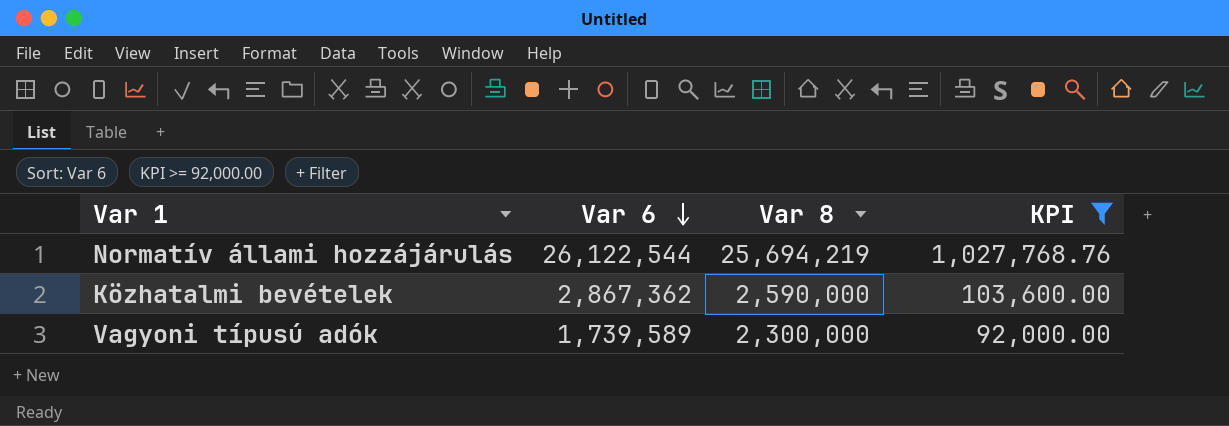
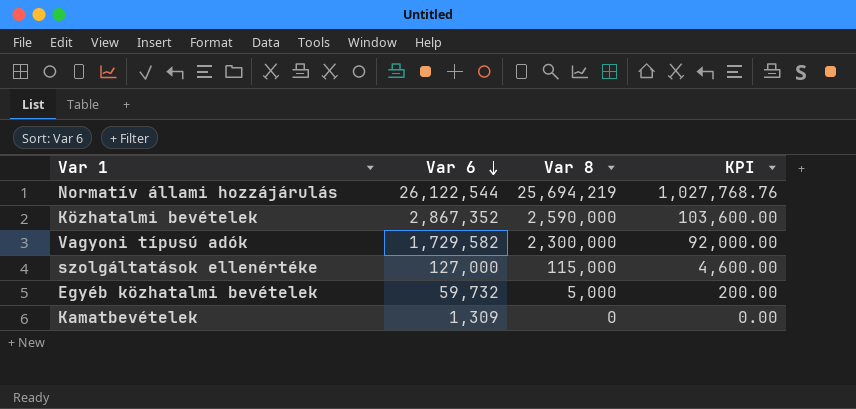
filter: KPI >= 92,000.00 -> none
Közhatalmi bevételek | Var 6: 2,867,362 -> 2,867,352
Vagyoni típusú adók | Var 6: 1,739,589 -> 1,729,582

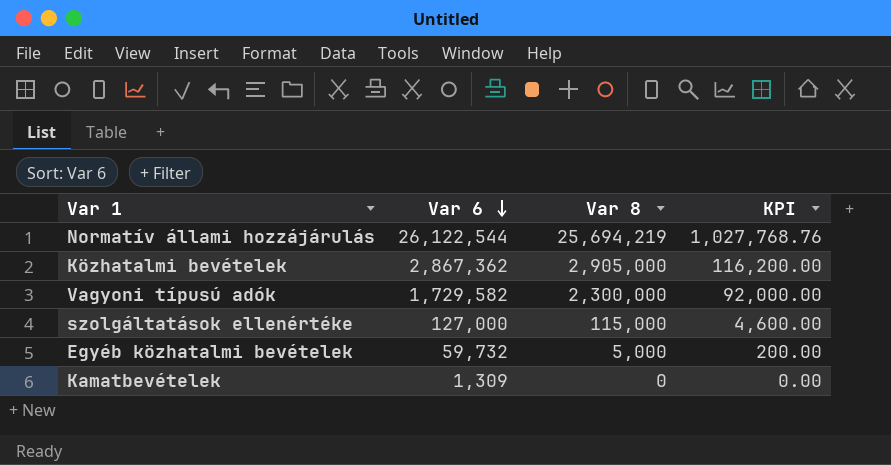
Közhatalmi bevételek | Var 6: 2,867,352 -> 2,867,362
Közhatalmi bevételek | Var 8: 2,590,000 -> 2,905,000
Közhatalmi bevételek | KPI: 103,600.00 -> 116,200.00

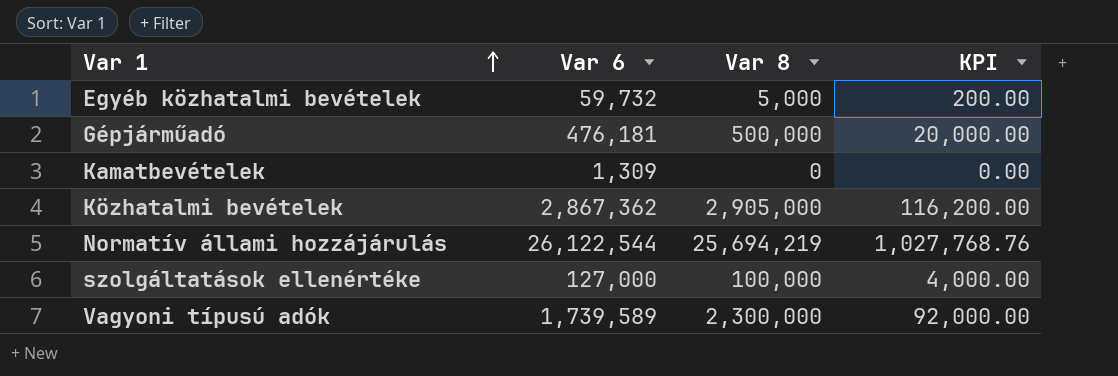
row order: Var 6 descending -> Var 1 ascending
row Gépjárműadó: none -> 476,181 | 500,000 | 20,000.00
szolgáltatások ellenértéke | Var 8: 115,000 -> 100,000
szolgáltatások ellenértéke | KPI: 4,600.00 -> 4,000.00
Vagyoni típusú adók | Var 6: 1,729,582 -> 1,739,589

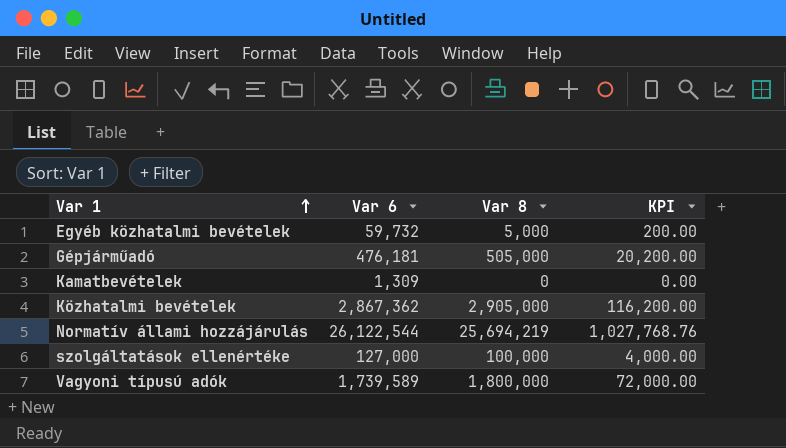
Gépjárműadó | Var 8: 500,000 -> 505,000
Gépjárműadó | KPI: 20,000.00 -> 20,200.00
Vagyoni típusú adók | Var 8: 2,300,000 -> 1,800,000
Vagyoni típusú adók | KPI: 92,000.00 -> 72,000.00

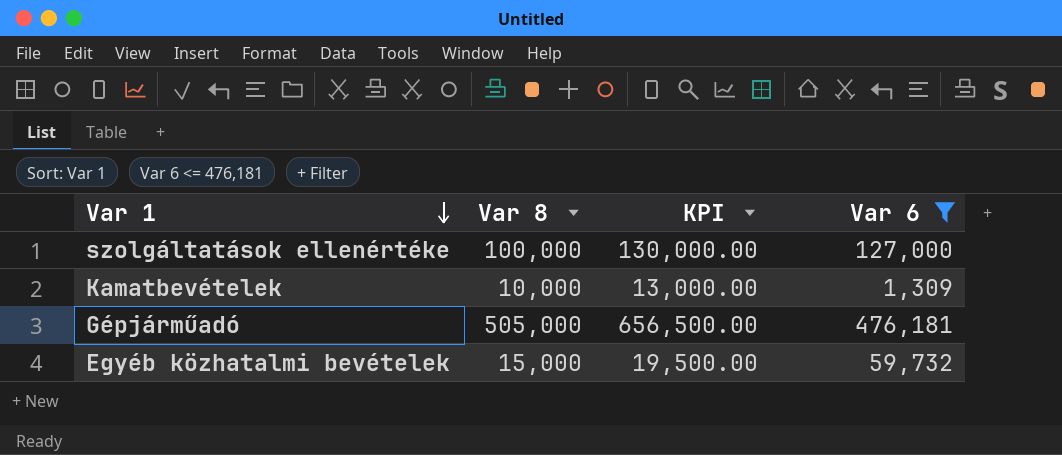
filter: none -> Var 6 <= 476,181
row order: Var 1 ascending -> Var 1 descending
column KPI | formula: [Var 8] * 0.04 -> [Var 8] * 1.3
column Var 6 | position: 2 -> 4
Kamatbevételek | Var 8: 0 -> 10,000
Egyéb közhatalmi bevételek | Var 8: 5,000 -> 15,000

